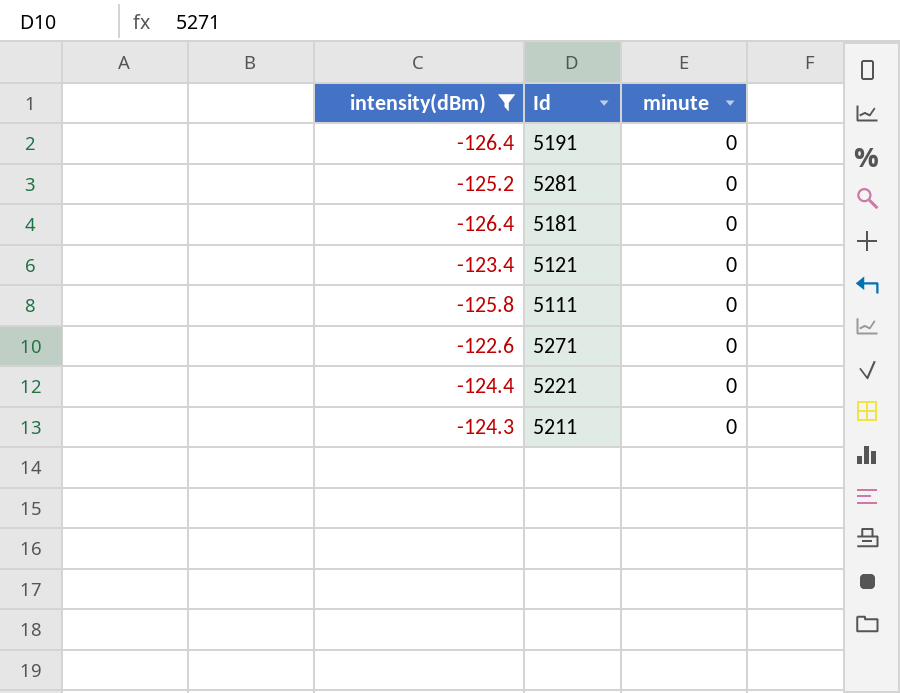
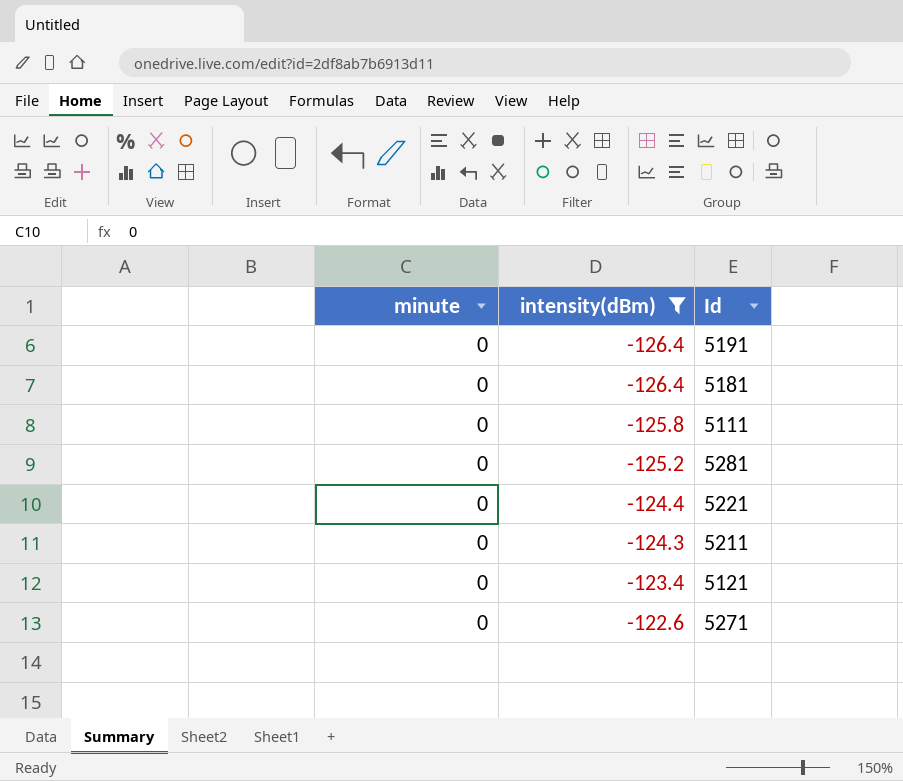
row order: none -> intensity(dBm) ascending
column minute | position: 3 -> 1

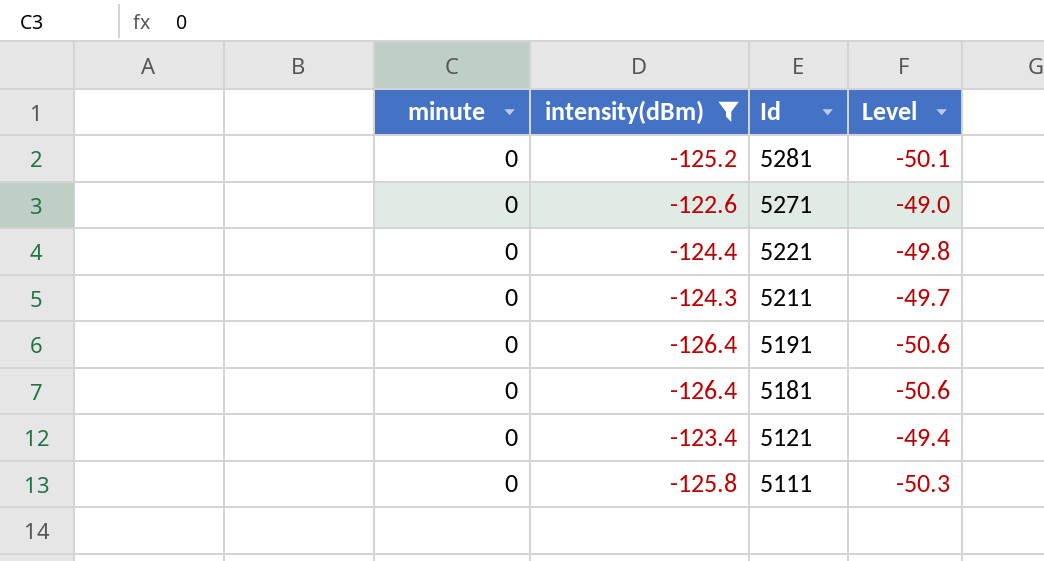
row order: intensity(dBm) ascending -> Id descending
column Level | formula: none -> [intensity(dBm)] * 0.4

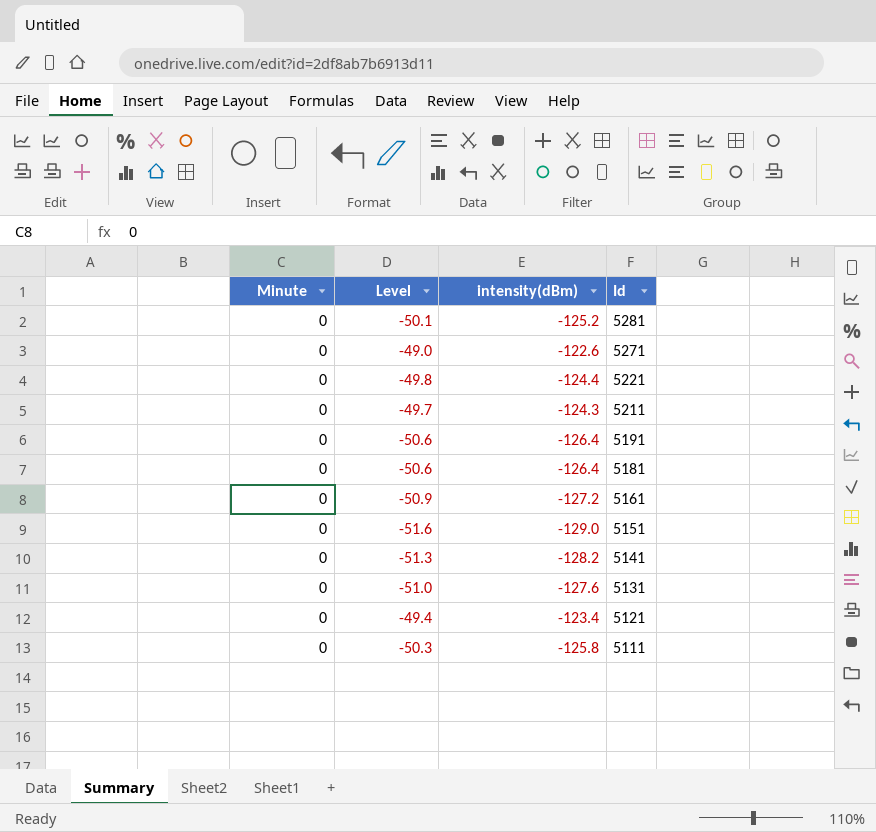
filter: intensity(dBm) >= -126.4 -> none
column name: minute -> Minute
column Level | position: 4 -> 2

